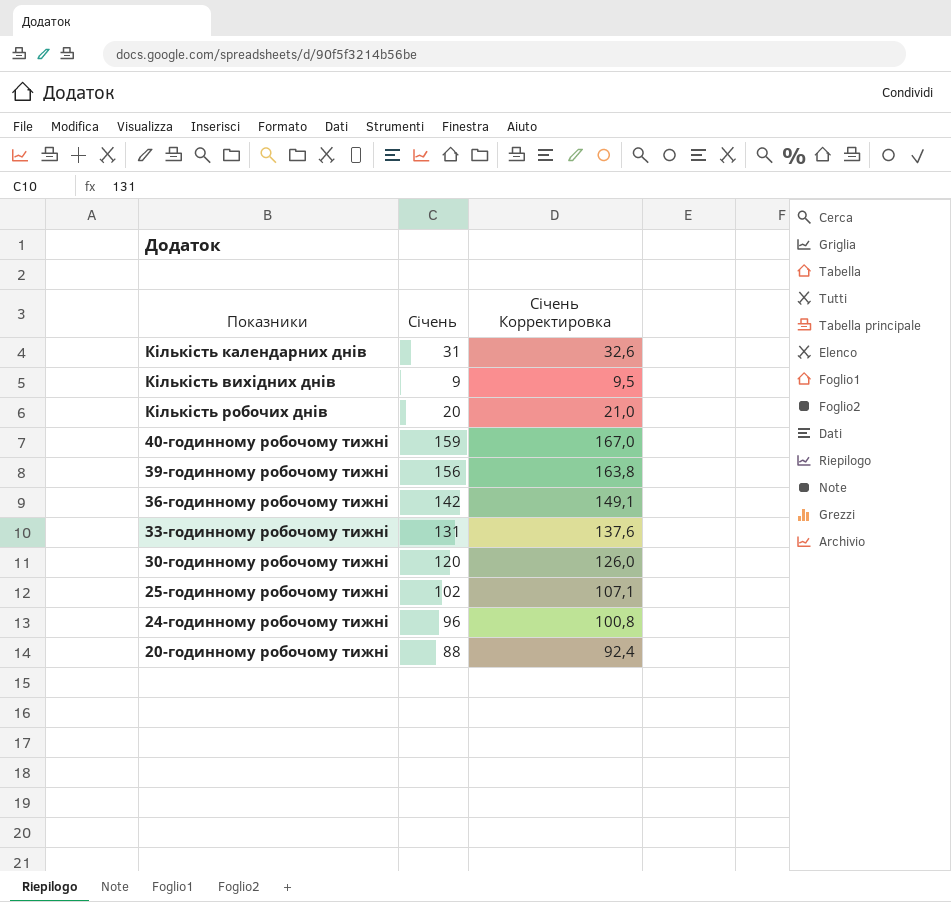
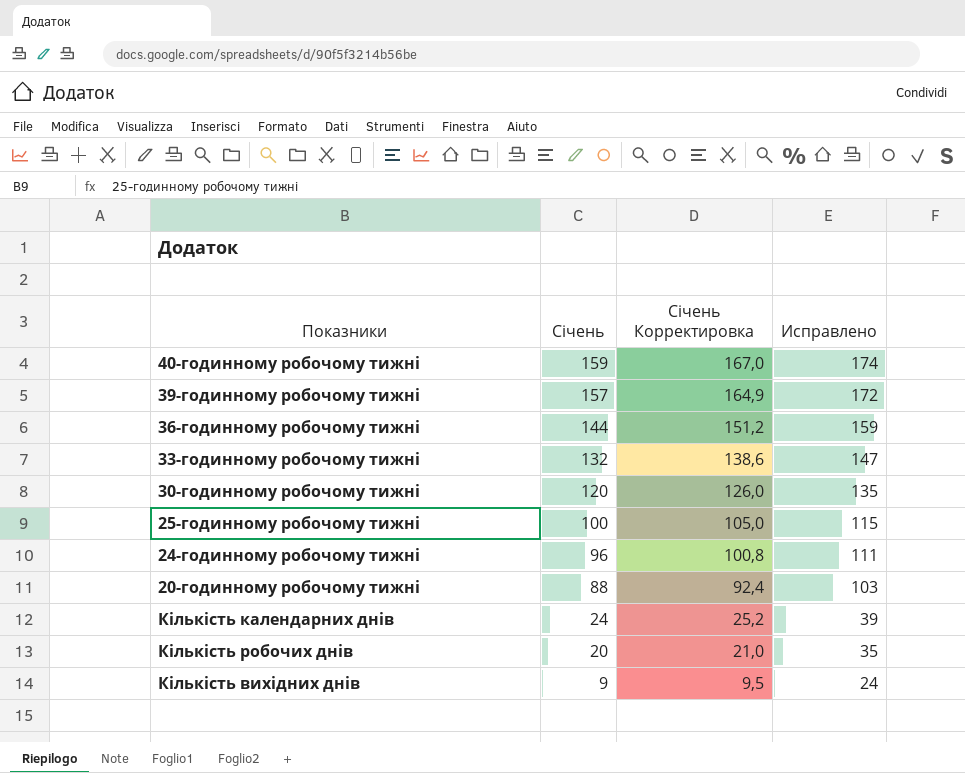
row order: none -> Сiчень descending
column Исправлено | formula: none -> [Сiчень] + 15
39-годинному робочому тижнi | Сiчень: 156 -> 157
39-годинному робочому тижнi | Сiчень Корректировка: 163,8 -> 164,9
36-годинному робочому тижнi | Сiчень: 142 -> 144
36-годинному робочому тижнi | Сiчень Корректировка: 149,1 -> 151,2
33-годинному робочому тижнi | Сiчень: 131 -> 132
33-годинному робочому тижнi | Сiчень Корректировка: 137,6 -> 138,6
25-годинному робочому тижнi | Сiчень: 102 -> 100
25-годинному робочому тижнi | Сiчень Корректировка: 107,1 -> 105,0
Кiлькiсть календарних днiв | Сiчень: 31 -> 24
Кiлькiсть календарних днiв | Сiчень Корректировка: 32,6 -> 25,2

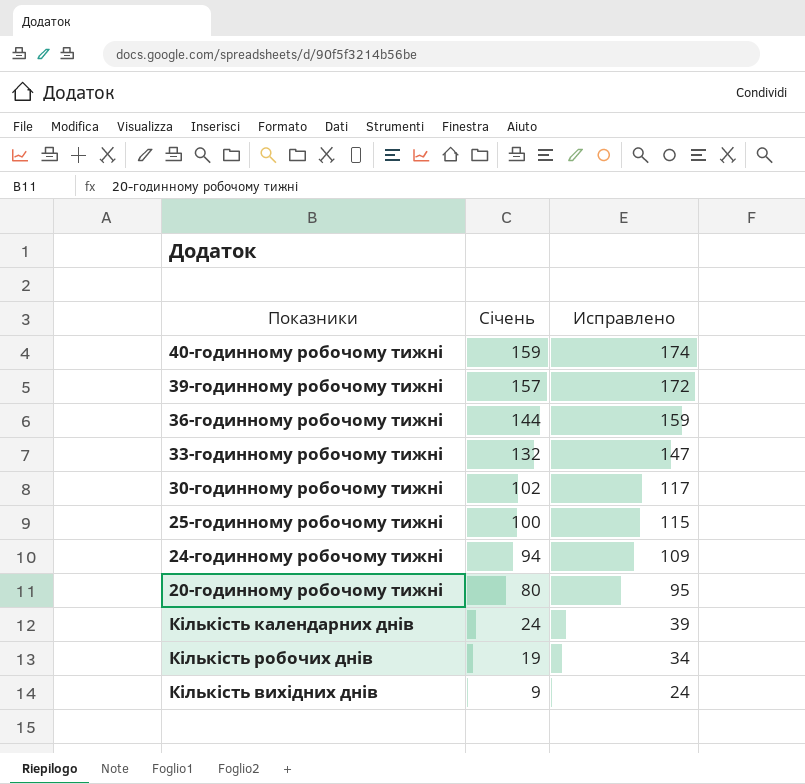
column Сiчень Корректировка | formula: [Сiчень] * 1,05 -> none
30-годинному робочому тижнi | Сiчень: 120 -> 102
30-годинному робочому тижнi | Исправлено: 135 -> 117
24-годинному робочому тижнi | Сiчень: 96 -> 94
24-годинному робочому тижнi | Исправлено: 111 -> 109
20-годинному робочому тижнi | Сiчень: 88 -> 80
20-годинному робочому тижнi | Исправлено: 103 -> 95
Кiлькiсть робочих днiв | Сiчень: 20 -> 19
Кiлькiсть робочих днiв | Исправлено: 35 -> 34

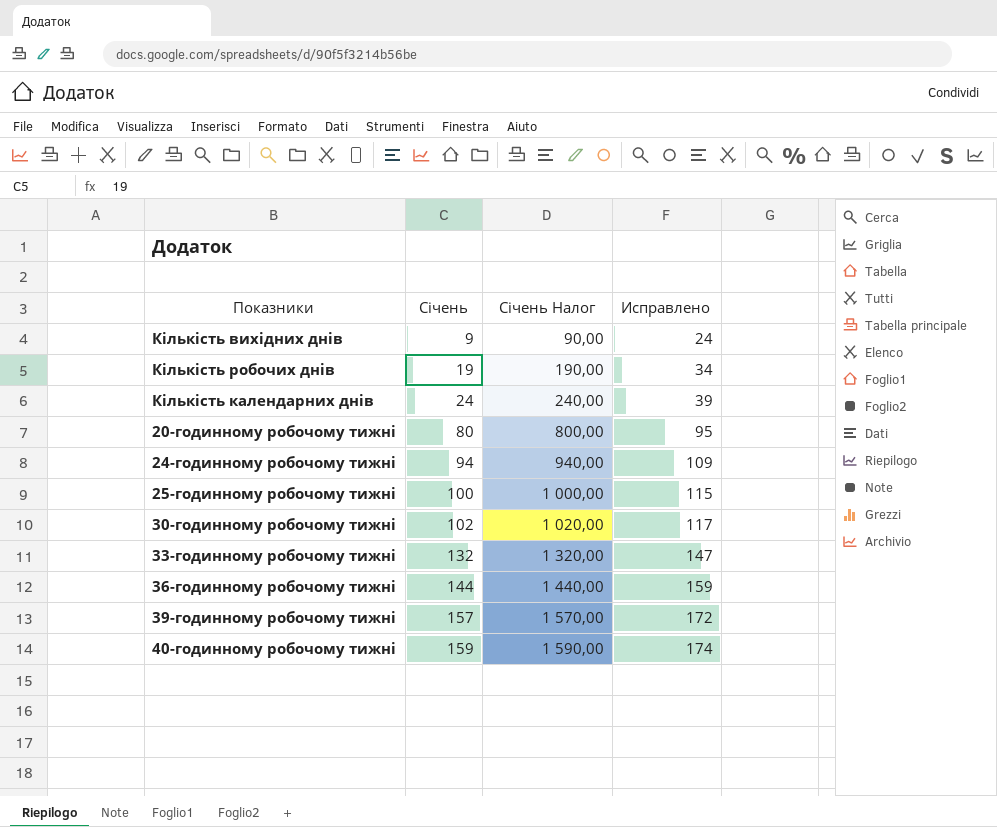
row order: Сiчень descending -> Сiчень ascending
column Сiчень Налог | formula: none -> [Сiчень] * 10

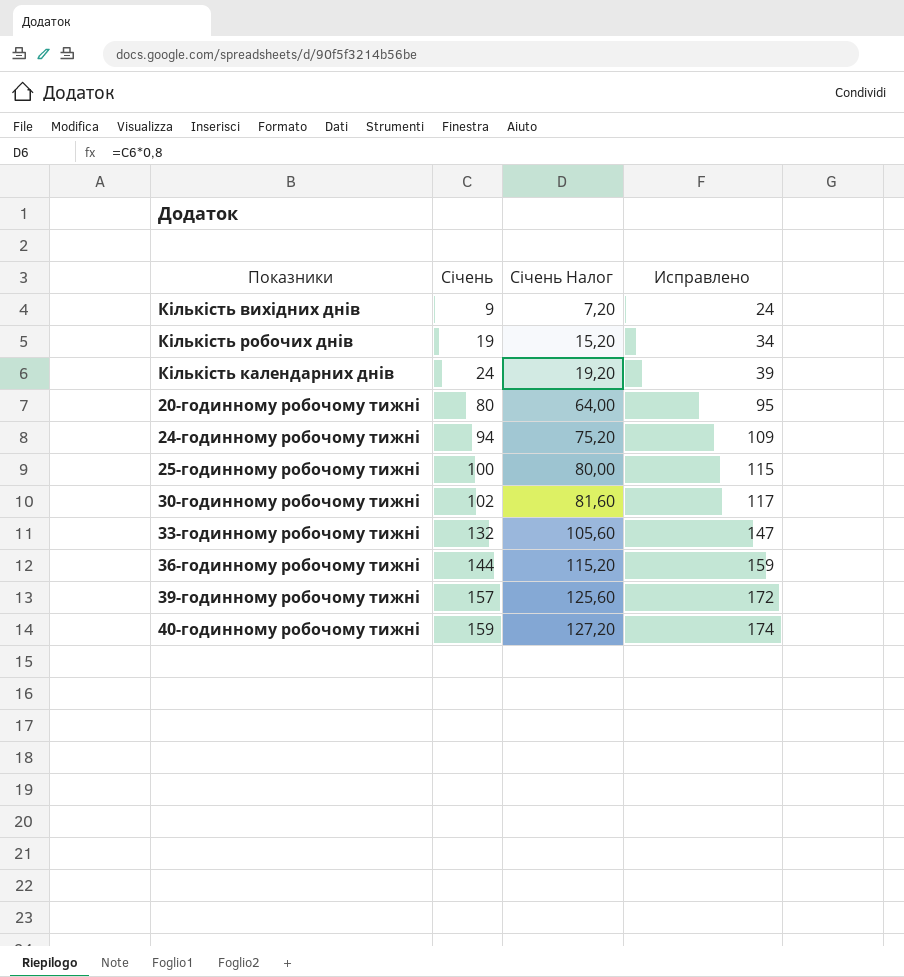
column Сiчень Налог | formula: [Сiчень] * 10 -> [Сiчень] * 0,8

